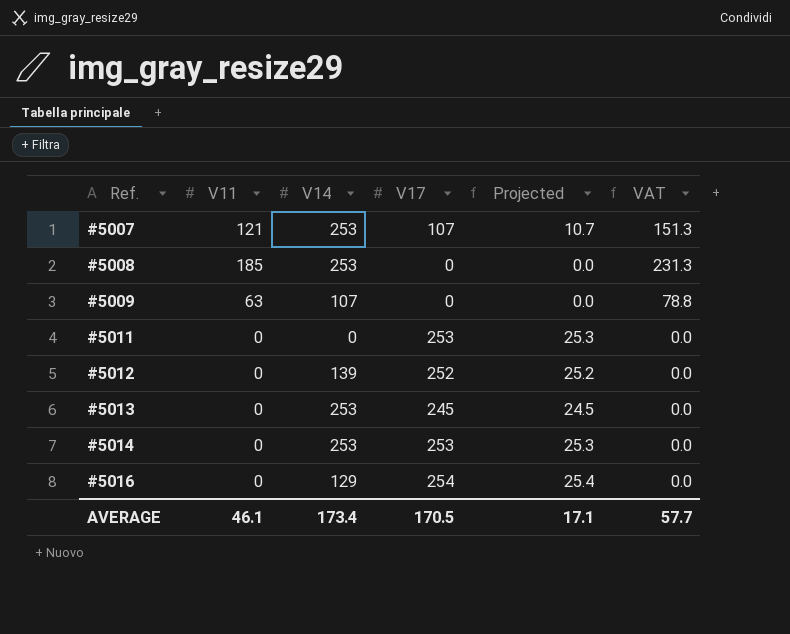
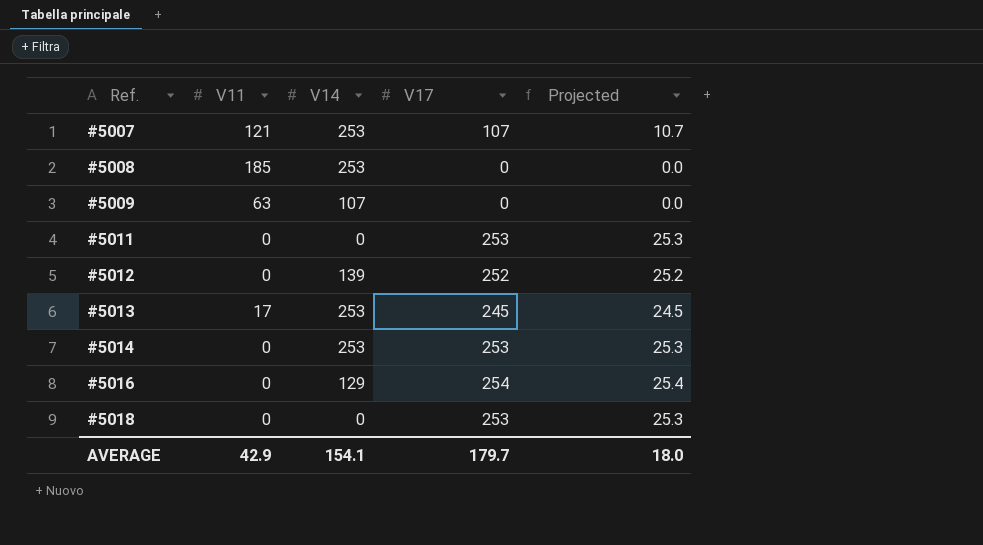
column VAT | formula: [V11] * 1.25 -> none
#5013 | V11: 0 -> 17
row #5018: none -> 0 | 0 | 253 | 25.3
AVERAGE | V11: 46.1 -> 42.9
AVERAGE | V14: 173.4 -> 154.1
AVERAGE | V17: 170.5 -> 179.7
AVERAGE | Projected: 17.1 -> 18.0

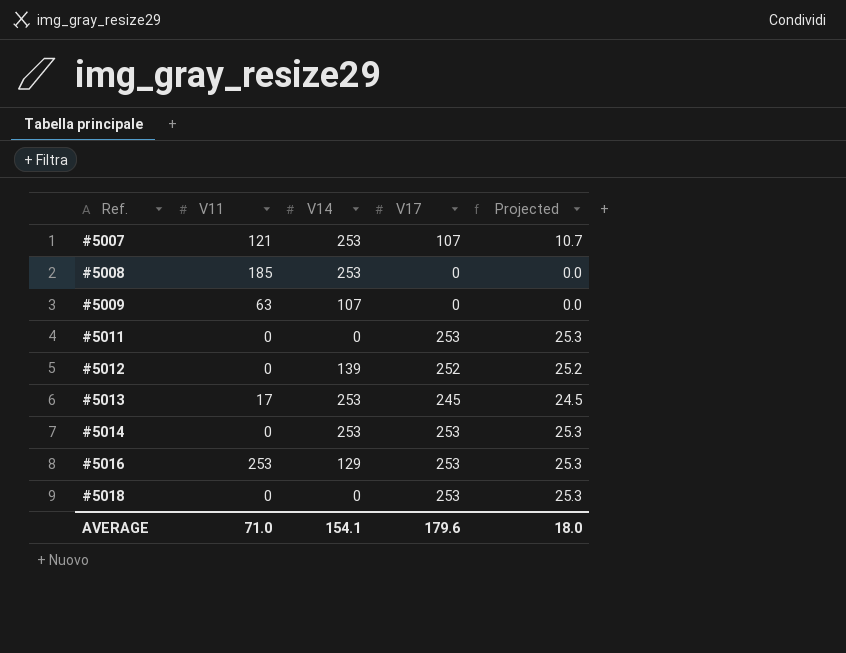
#5016 | V11: 0 -> 253
#5016 | V17: 254 -> 253
#5016 | Projected: 25.4 -> 25.3
AVERAGE | V11: 42.9 -> 71.0
AVERAGE | V17: 179.7 -> 179.6

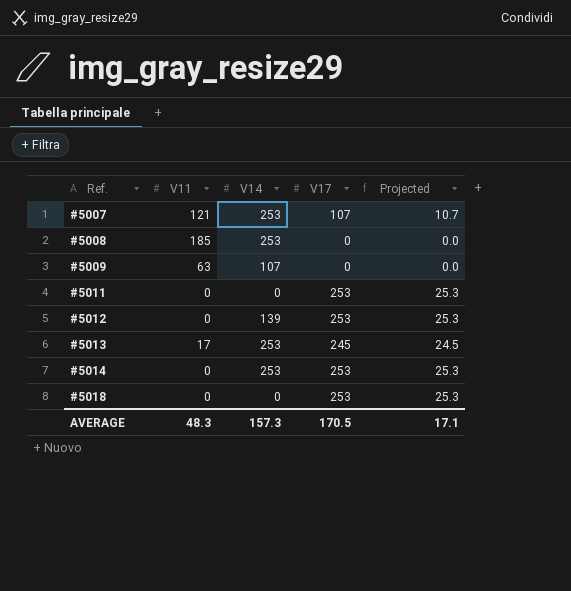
row #5016: 253 | 129 | 253 | 25.3 -> none
#5012 | V17: 252 -> 253
#5012 | Projected: 25.2 -> 25.3
AVERAGE | V11: 71.0 -> 48.3
AVERAGE | V14: 154.1 -> 157.3
AVERAGE | V17: 179.6 -> 170.5
AVERAGE | Projected: 18.0 -> 17.1

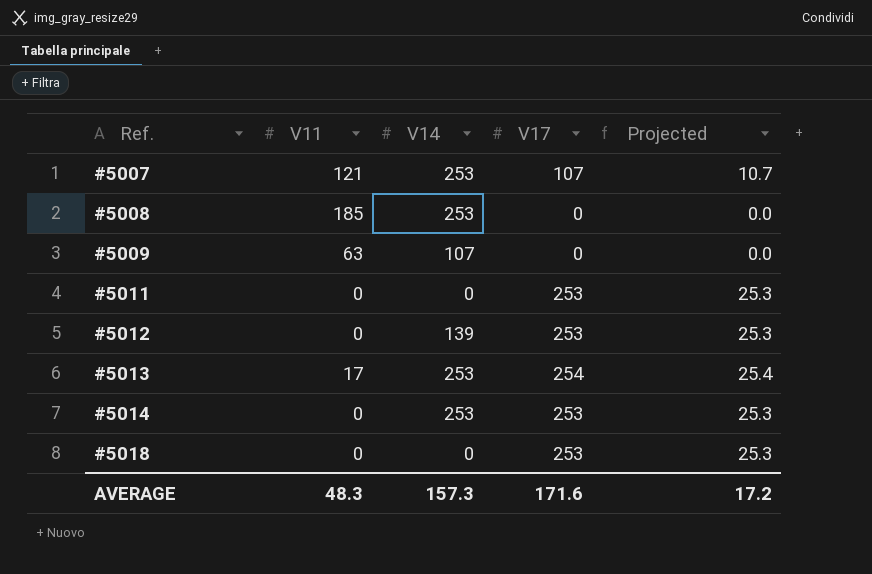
#5013 | V17: 245 -> 254
#5013 | Projected: 24.5 -> 25.4
AVERAGE | V17: 170.5 -> 171.6
AVERAGE | Projected: 17.1 -> 17.2

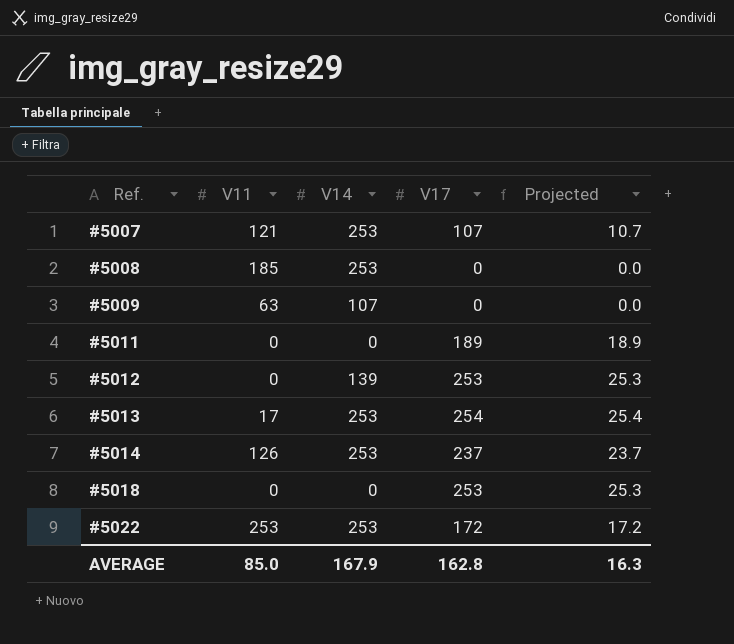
#5011 | V17: 253 -> 189
#5011 | Projected: 25.3 -> 18.9
#5014 | V11: 0 -> 126
#5014 | V17: 253 -> 237
#5014 | Projected: 25.3 -> 23.7
row #5022: none -> 253 | 253 | 172 | 17.2
AVERAGE | V11: 48.3 -> 85.0
AVERAGE | V14: 157.3 -> 167.9
AVERAGE | V17: 171.6 -> 162.8
AVERAGE | Projected: 17.2 -> 16.3

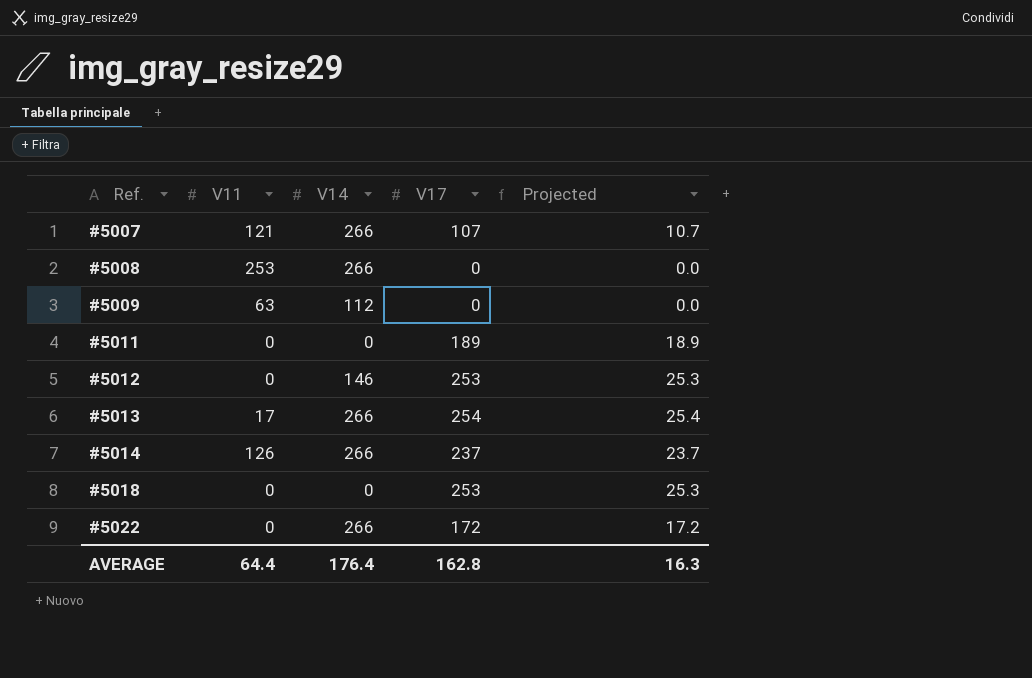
#5007 | V14: 253 -> 266
#5008 | V11: 185 -> 253
#5008 | V14: 253 -> 266
#5009 | V14: 107 -> 112
#5012 | V14: 139 -> 146
#5013 | V14: 253 -> 266
#5014 | V14: 253 -> 266
#5022 | V11: 253 -> 0
#5022 | V14: 253 -> 266
AVERAGE | V11: 85.0 -> 64.4
AVERAGE | V14: 167.9 -> 176.4

